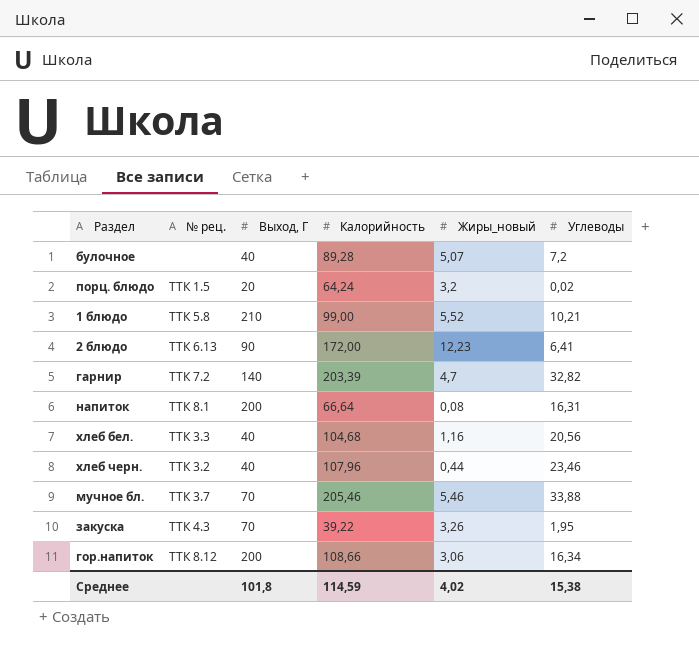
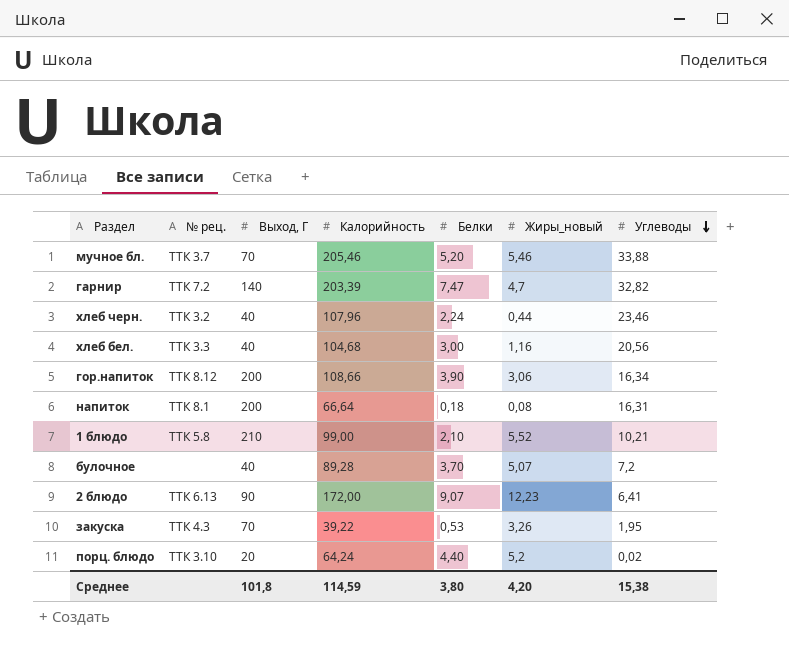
row order: none -> Углеводы descending
column Белки | position: none -> 5
порц. блюдо | № рец.: ТТК 1.5 -> ТТК 3.10
порц. блюдо | Жиры_новый: 3,2 -> 5,2
Среднее | Жиры_новый: 4,02 -> 4,20

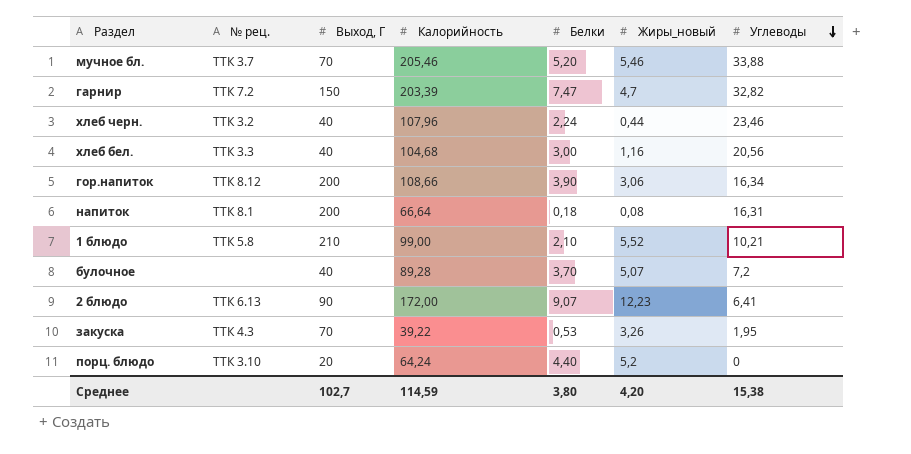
гарнир | Выход, Г: 140 -> 150
порц. блюдо | Углеводы: 0,02 -> 0
Среднее | Выход, Г: 101,8 -> 102,7

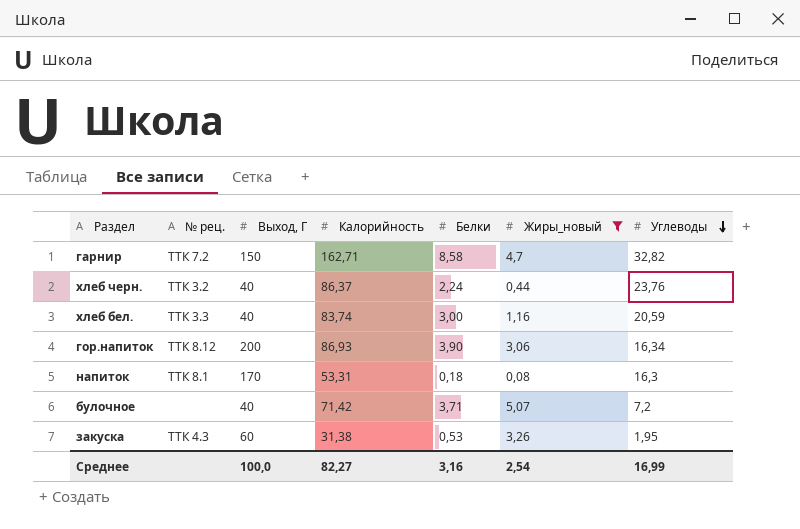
filter: none -> Жиры_новый <= 5,07
гарнир | Калорийность: 203,39 -> 162,71
гарнир | Белки: 7,47 -> 8,58
хлеб черн. | Калорийность: 107,96 -> 86,37
хлеб черн. | Углеводы: 23,46 -> 23,76
хлеб бел. | Калорийность: 104,68 -> 83,74
хлеб бел. | Углеводы: 20,56 -> 20,59
гор.напиток | Калорийность: 108,66 -> 86,93
напиток | Выход, Г: 200 -> 170
напиток | Калорийность: 66,64 -> 53,31
напиток | Углеводы: 16,31 -> 16,3
булочное | Калорийность: 89,28 -> 71,42
булочное | Белки: 3,70 -> 3,71
закуска | Выход, Г: 70 -> 60
закуска | Калорийность: 39,22 -> 31,38
Среднее | Выход, Г: 102,7 -> 100,0
Среднее | Калорийность: 114,59 -> 82,27
Среднее | Белки: 3,80 -> 3,16
Среднее | Жиры_новый: 4,20 -> 2,54
Среднее | Углеводы: 15,38 -> 16,99

